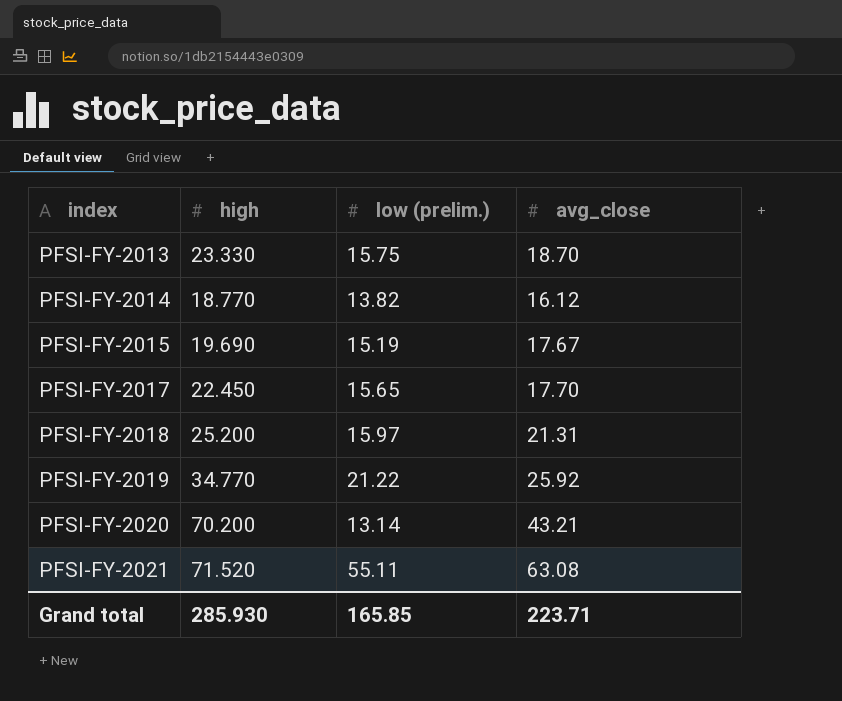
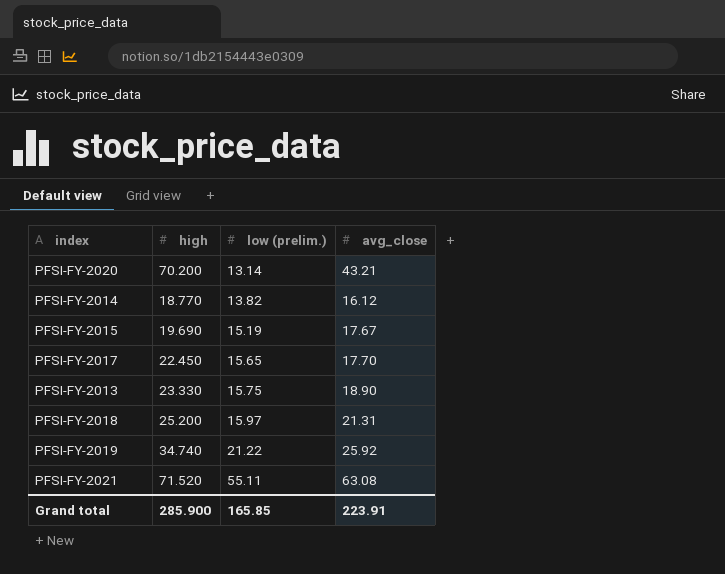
row order: index ascending -> low (prelim.) ascending
PFSI-FY-2013 | avg_close: 18.70 -> 18.90
PFSI-FY-2019 | high: 34.770 -> 34.740
Grand total | high: 285.930 -> 285.900
Grand total | avg_close: 223.71 -> 223.91

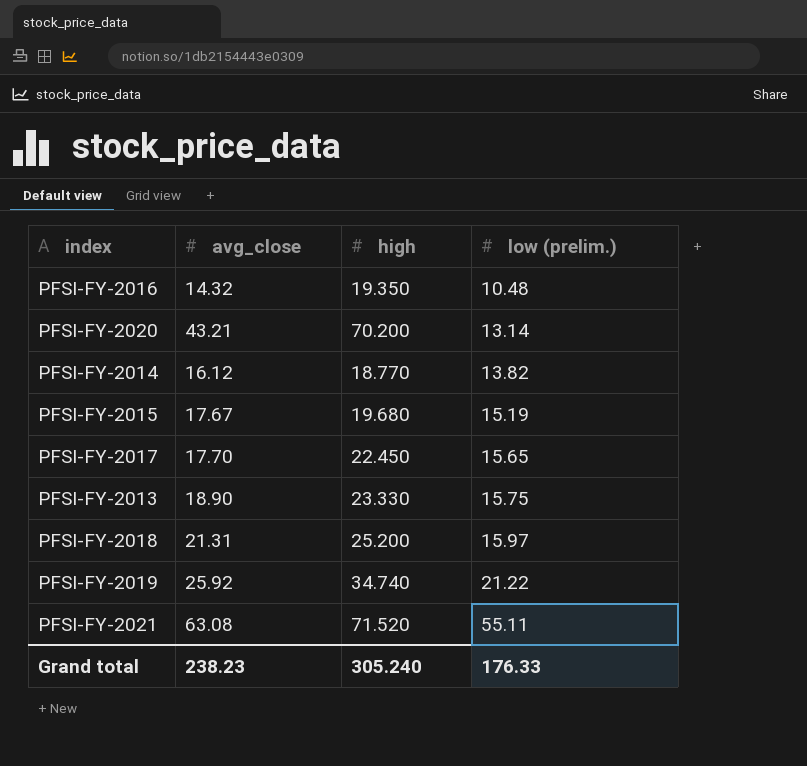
column avg_close | position: 4 -> 2
row PFSI-FY-2016: none -> 14.32 | 19.350 | 10.48
PFSI-FY-2015 | high: 19.690 -> 19.680
Grand total | avg_close: 223.91 -> 238.23
Grand total | high: 285.900 -> 305.240
Grand total | low (prelim.): 165.85 -> 176.33

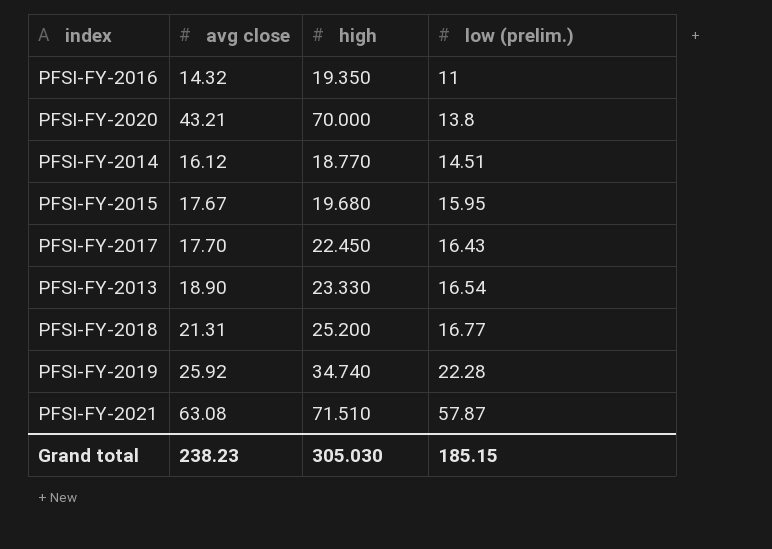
column name: avg_close -> avg close
PFSI-FY-2016 | low (prelim.): 10.48 -> 11
PFSI-FY-2020 | high: 70.200 -> 70.000
PFSI-FY-2020 | low (prelim.): 13.14 -> 13.8
PFSI-FY-2014 | low (prelim.): 13.82 -> 14.51
PFSI-FY-2015 | low (prelim.): 15.19 -> 15.95
PFSI-FY-2017 | low (prelim.): 15.65 -> 16.43
PFSI-FY-2013 | low (prelim.): 15.75 -> 16.54
PFSI-FY-2018 | low (prelim.): 15.97 -> 16.77
PFSI-FY-2019 | low (prelim.): 21.22 -> 22.28
PFSI-FY-2021 | high: 71.520 -> 71.510
PFSI-FY-2021 | low (prelim.): 55.11 -> 57.87
Grand total | high: 305.240 -> 305.030
Grand total | low (prelim.): 176.33 -> 185.15

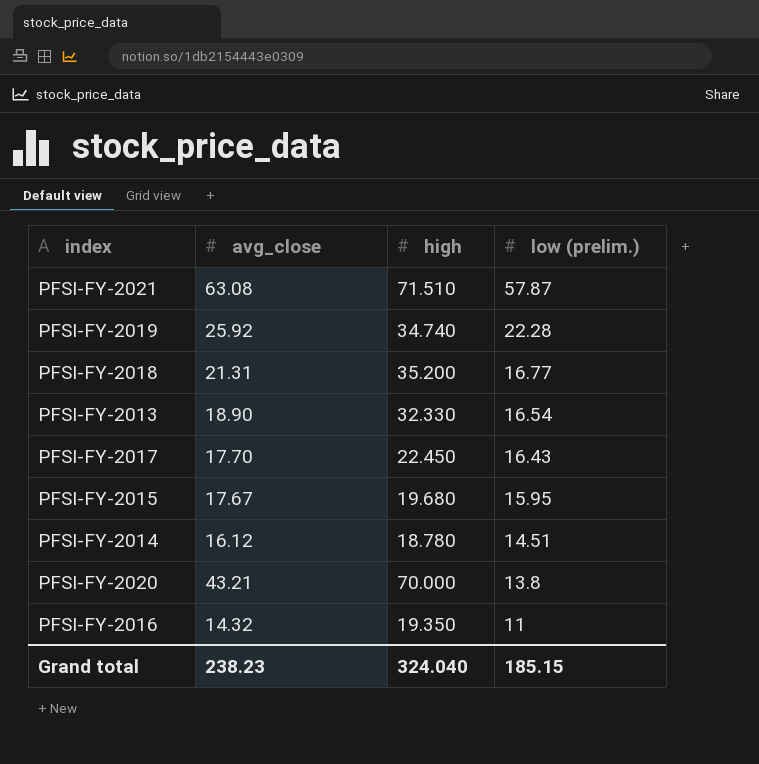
row order: low (prelim.) ascending -> low (prelim.) descending
column name: avg close -> avg_close
PFSI-FY-2018 | high: 25.200 -> 35.200
PFSI-FY-2013 | high: 23.330 -> 32.330
PFSI-FY-2014 | high: 18.770 -> 18.780
Grand total | high: 305.030 -> 324.040

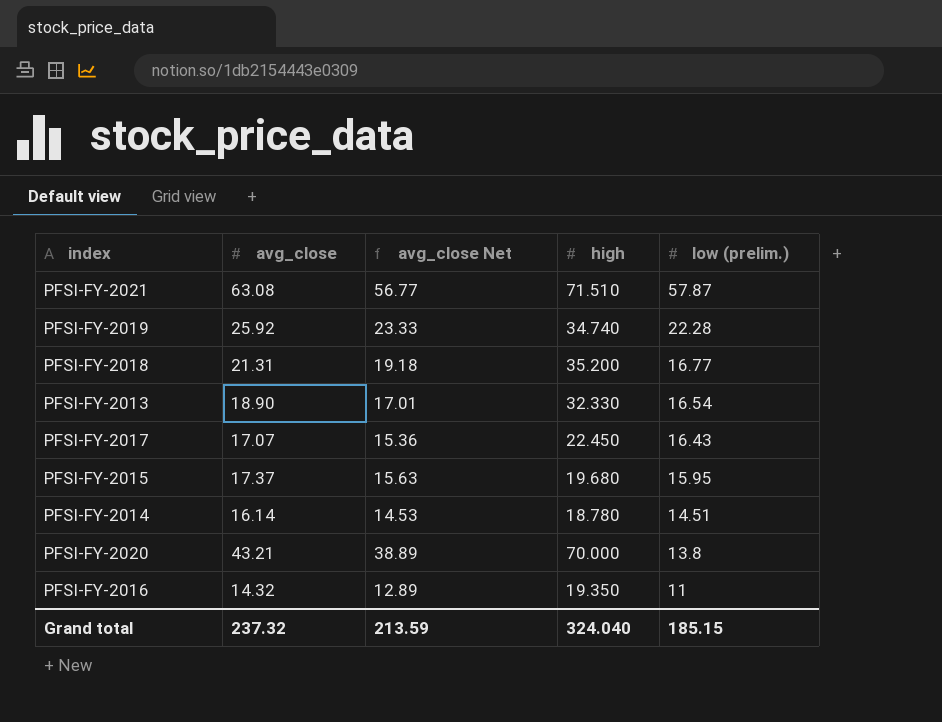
column avg_close Net | formula: none -> [avg_close] * 0.9
PFSI-FY-2017 | avg_close: 17.70 -> 17.07
PFSI-FY-2015 | avg_close: 17.67 -> 17.37
PFSI-FY-2014 | avg_close: 16.12 -> 16.14
Grand total | avg_close: 238.23 -> 237.32

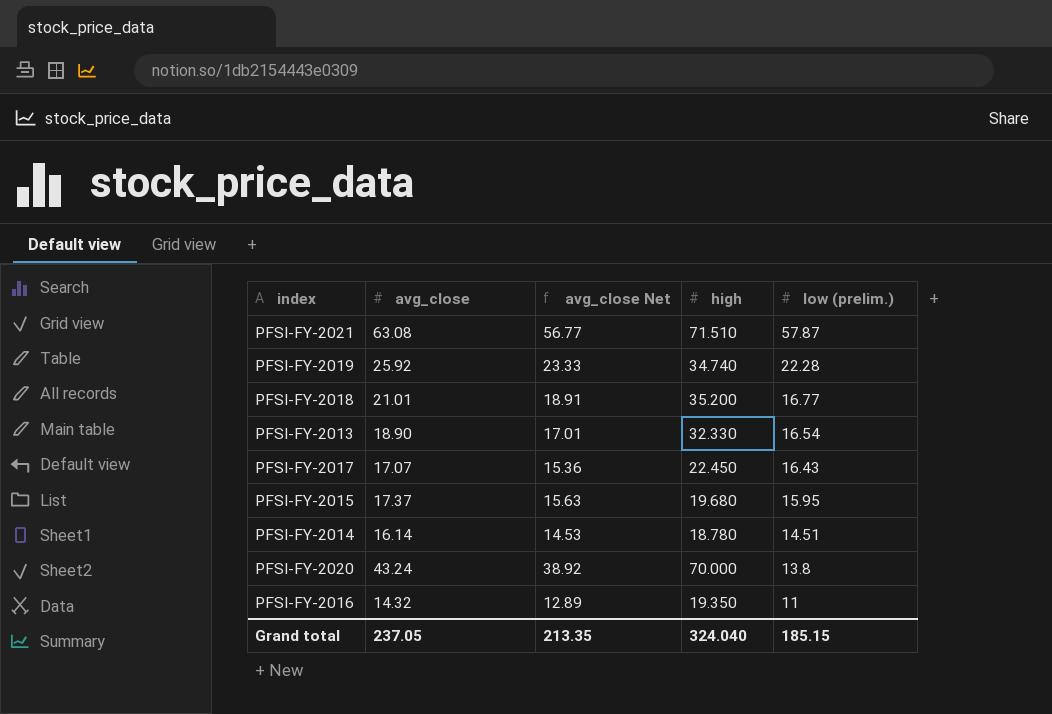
PFSI-FY-2018 | avg_close: 21.31 -> 21.01
PFSI-FY-2018 | avg_close Net: 19.18 -> 18.91
PFSI-FY-2020 | avg_close: 43.21 -> 43.24
PFSI-FY-2020 | avg_close Net: 38.89 -> 38.92
Grand total | avg_close: 237.32 -> 237.05
Grand total | avg_close Net: 213.59 -> 213.35

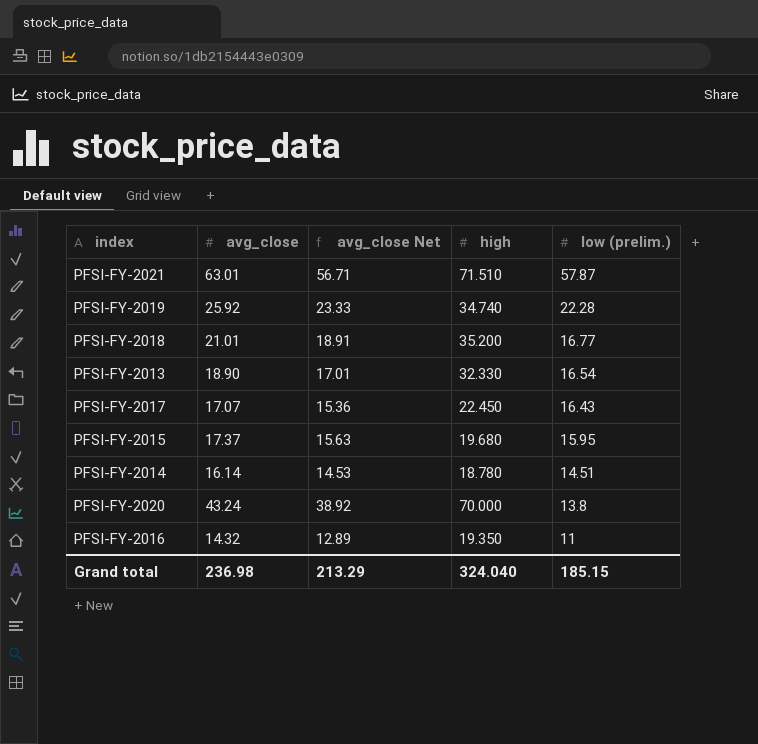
PFSI-FY-2021 | avg_close: 63.08 -> 63.01
PFSI-FY-2021 | avg_close Net: 56.77 -> 56.71
Grand total | avg_close: 237.05 -> 236.98
Grand total | avg_close Net: 213.35 -> 213.29

